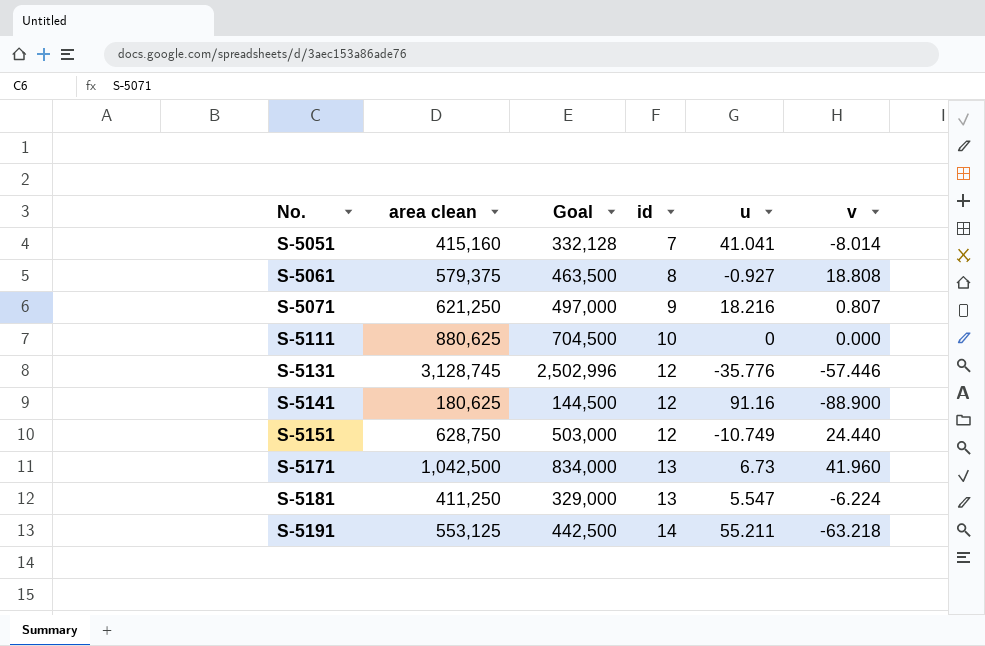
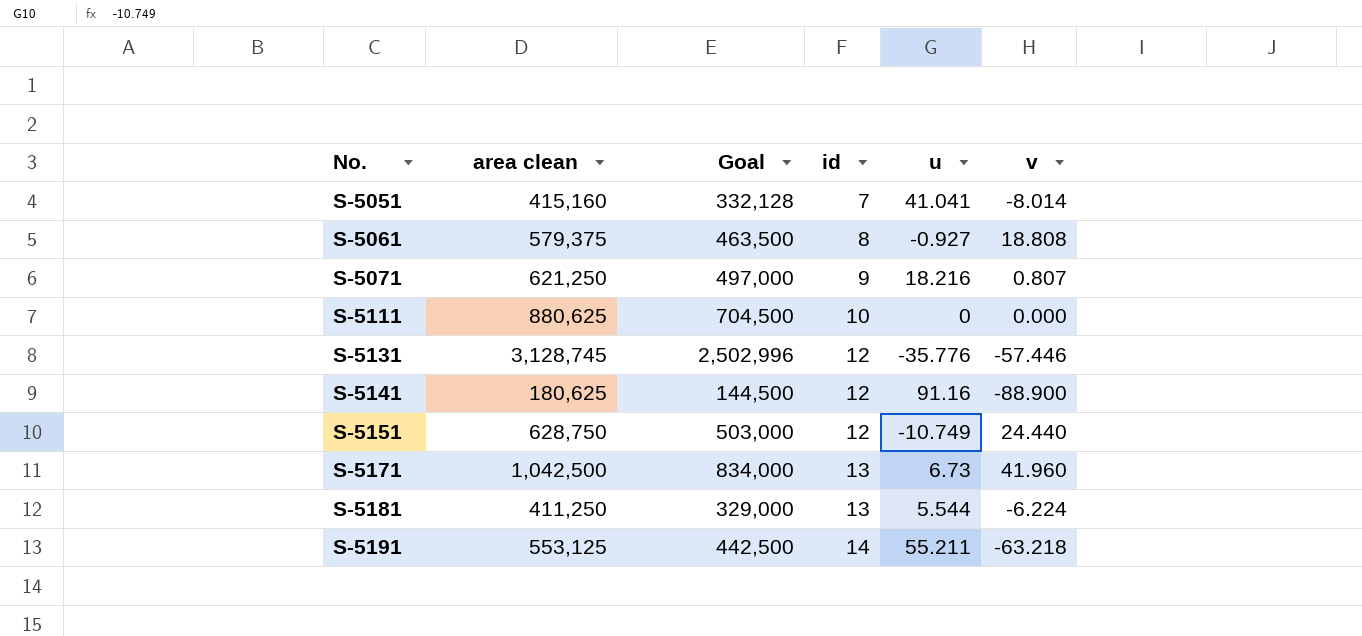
S-5181 | u: 5.547 -> 5.544

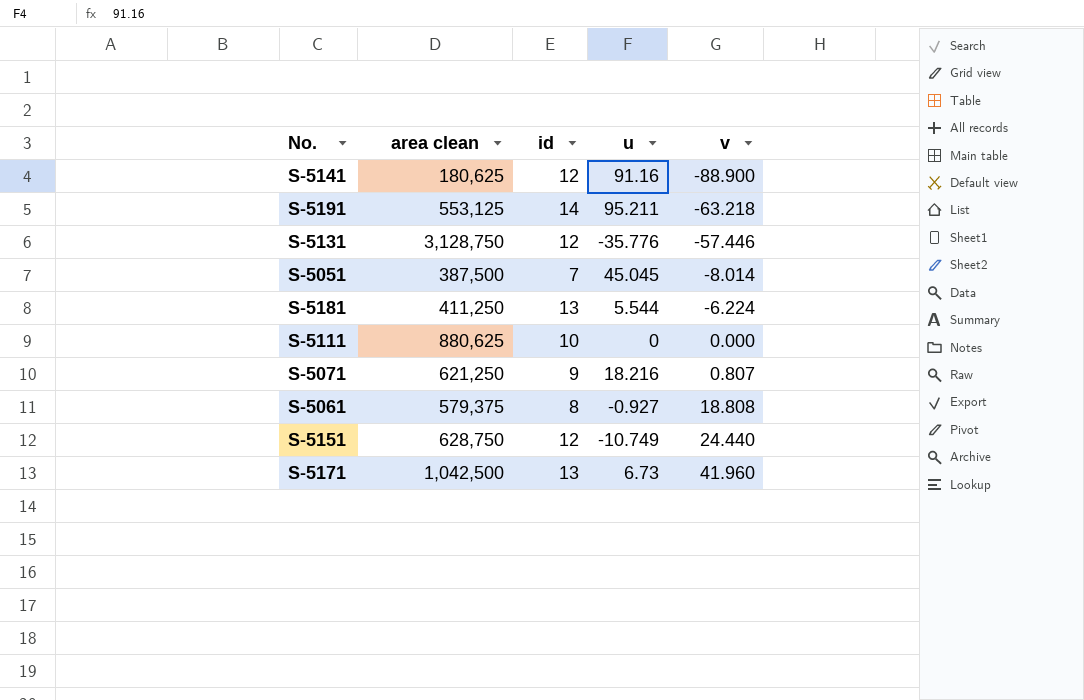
row order: No. ascending -> v ascending
column Goal | formula: [area clean] * 0.8 -> none
S-5191 | u: 55.211 -> 95.211
S-5131 | area clean: 3,128,745 -> 3,128,750
S-5051 | area clean: 415,160 -> 387,500
S-5051 | u: 41.041 -> 45.045

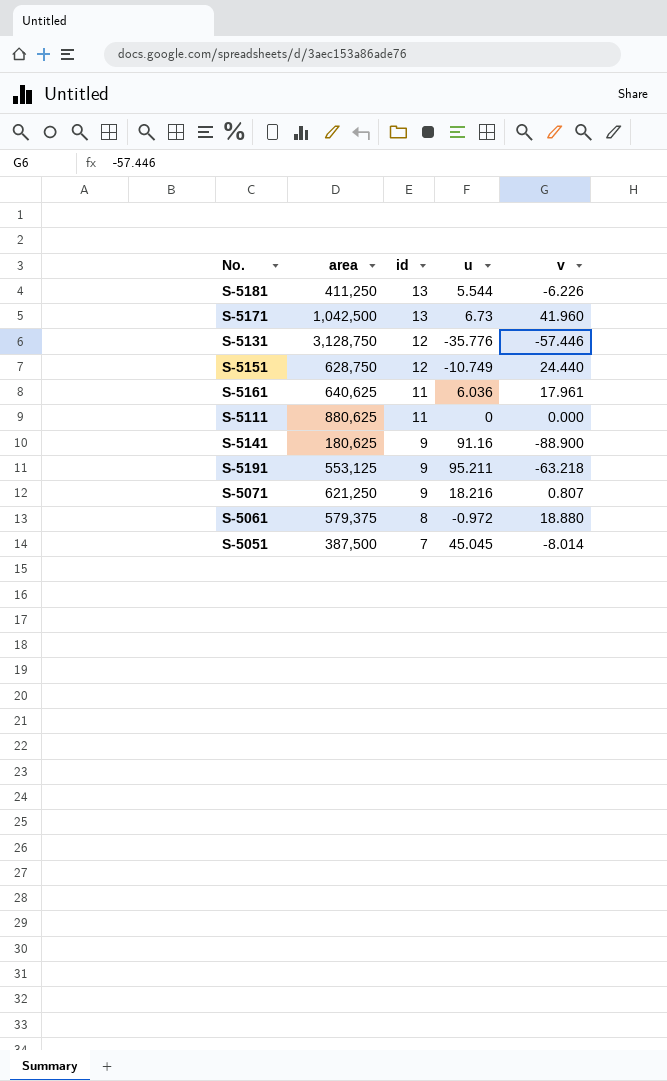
row order: v ascending -> id descending
column name: area clean -> area
S-5181 | v: -6.224 -> -6.226
row S-5161: none -> 640,625 | 11 | 6.036 | 17.961
S-5111 | id: 10 -> 11
S-5141 | id: 12 -> 9
S-5191 | id: 14 -> 9
S-5061 | u: -0.927 -> -0.972
S-5061 | v: 18.808 -> 18.880

